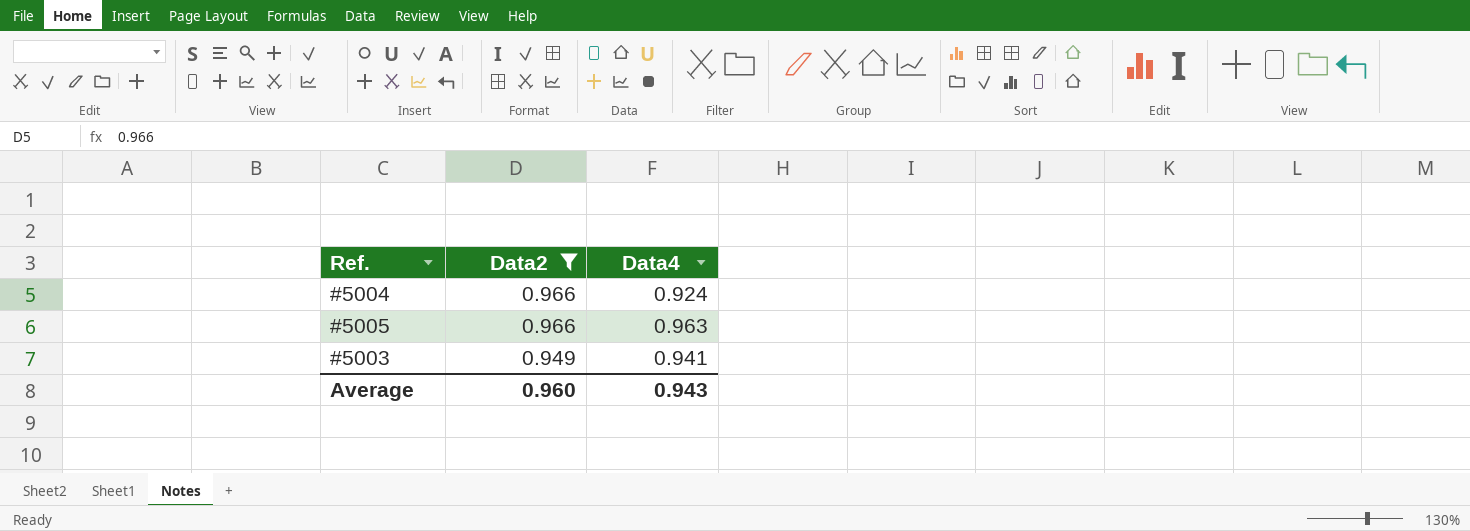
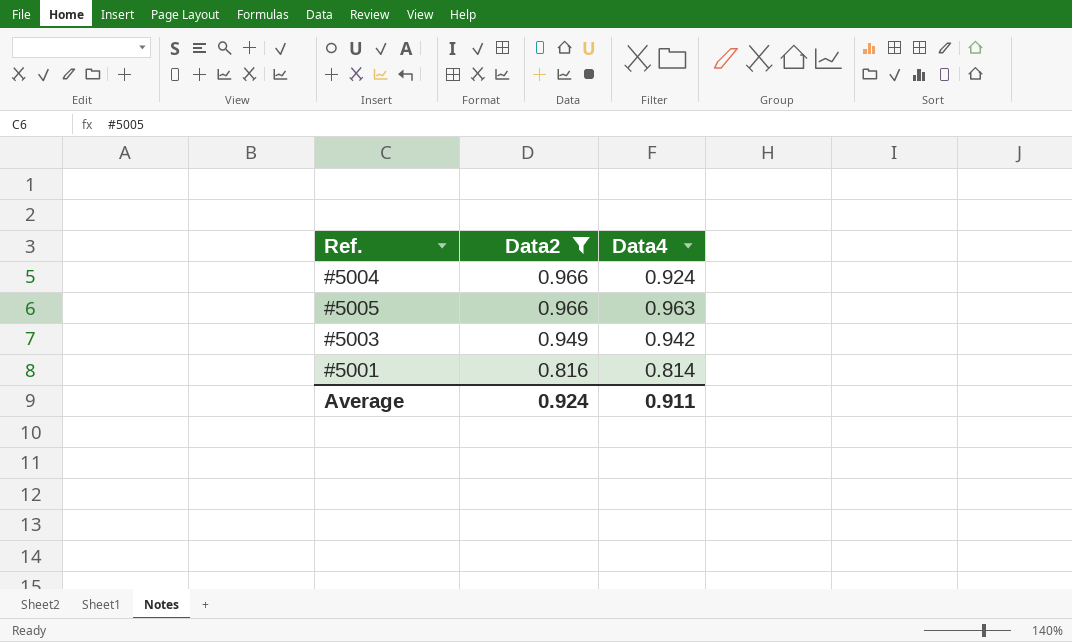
#5003 | Data4: 0.941 -> 0.942
row #5001: none -> 0.816 | 0.814
Average | Data2: 0.960 -> 0.924
Average | Data4: 0.943 -> 0.911

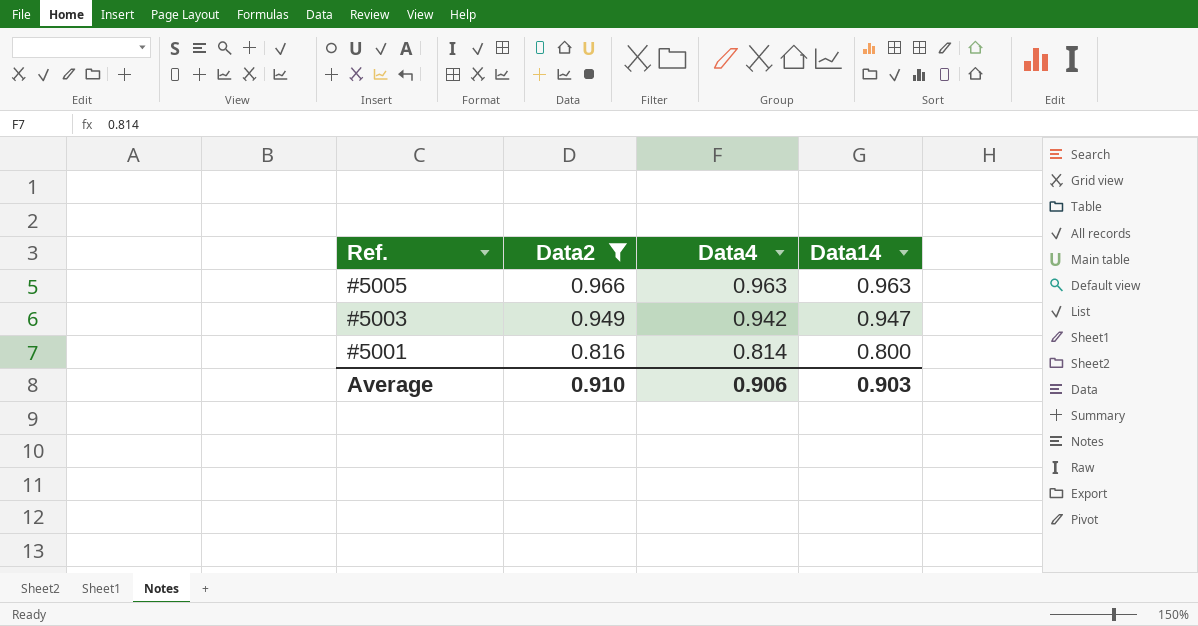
column Data14 | position: none -> 4
row #5004: 0.966 | 0.924 -> none
Average | Data2: 0.924 -> 0.910
Average | Data4: 0.911 -> 0.906

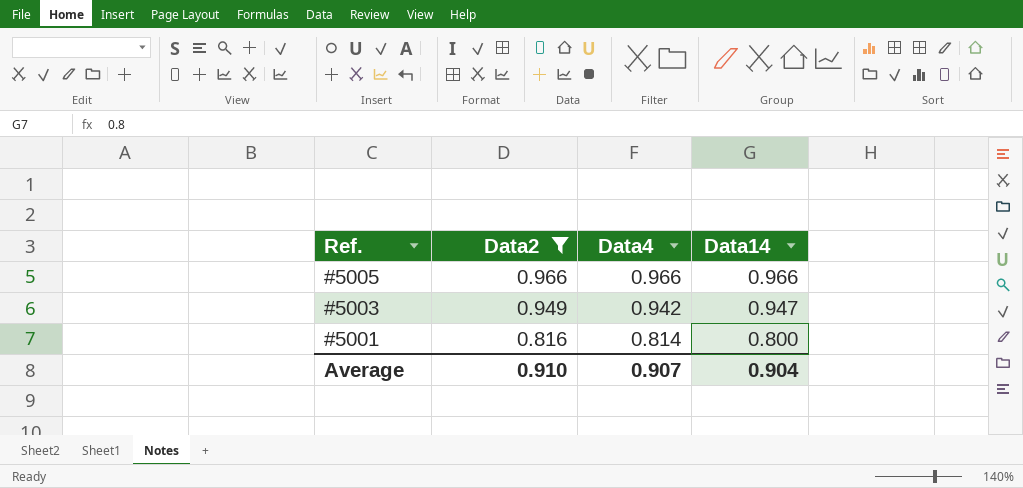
#5005 | Data4: 0.963 -> 0.966
#5005 | Data14: 0.963 -> 0.966
Average | Data4: 0.906 -> 0.907
Average | Data14: 0.903 -> 0.904

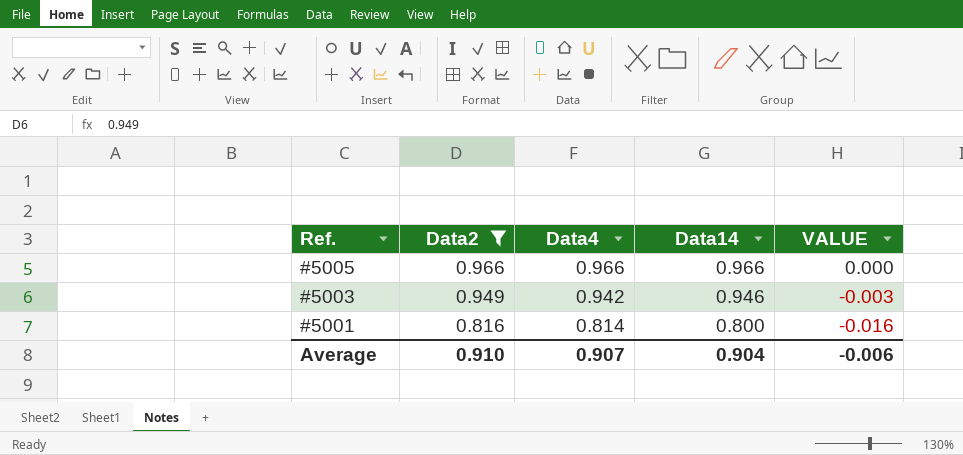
column VALUE | formula: none -> [Data14] - [Data2]
#5003 | Data14: 0.947 -> 0.946

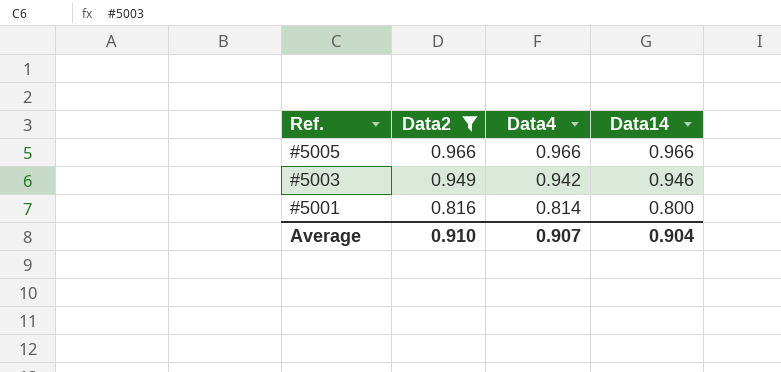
column VALUE | formula: [Data14] - [Data2] -> none

